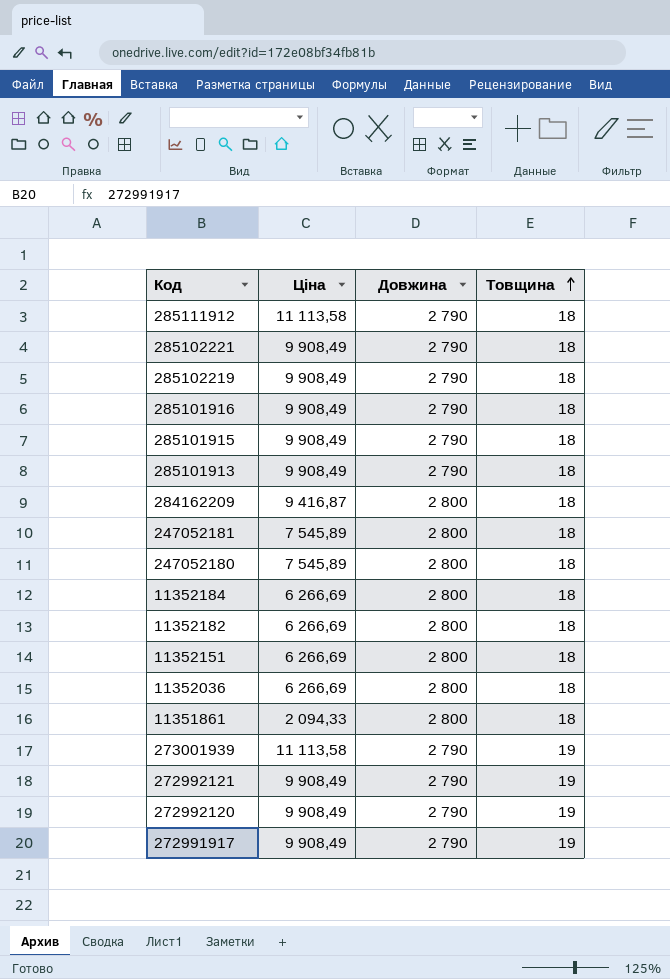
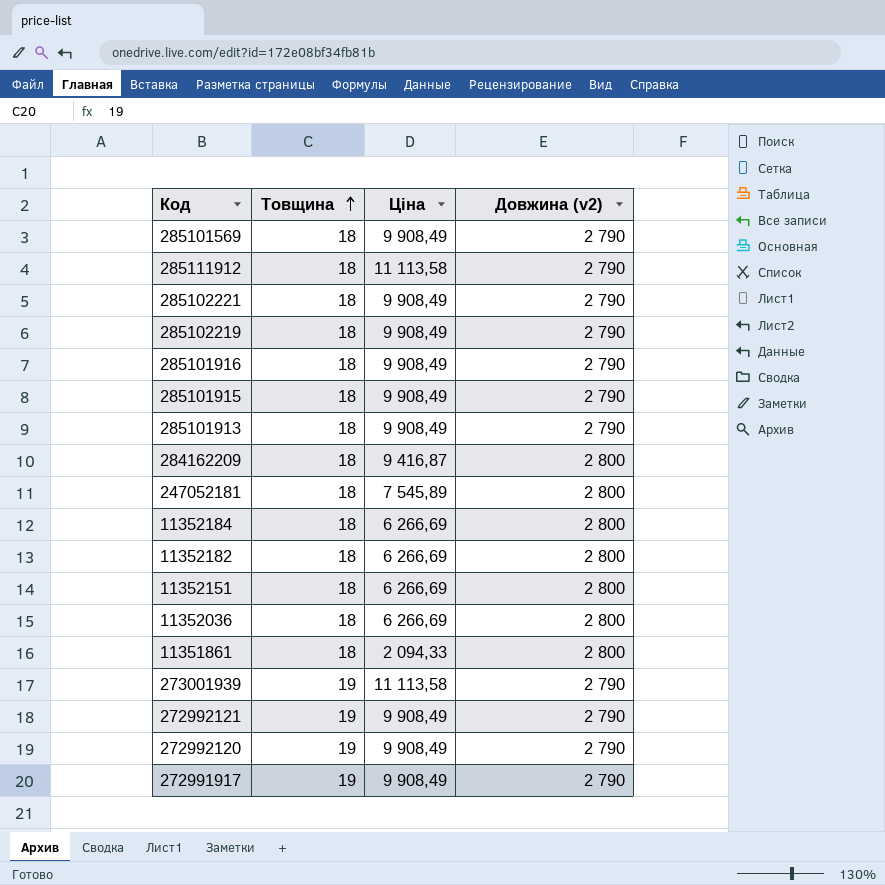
column Товщина | position: 4 -> 2
column name: Довжина -> Довжина (v2)
row 247052180: 7 545,89 | 2 800 | 18 -> none
row 285101569: none -> 18 | 9 908,49 | 2 790

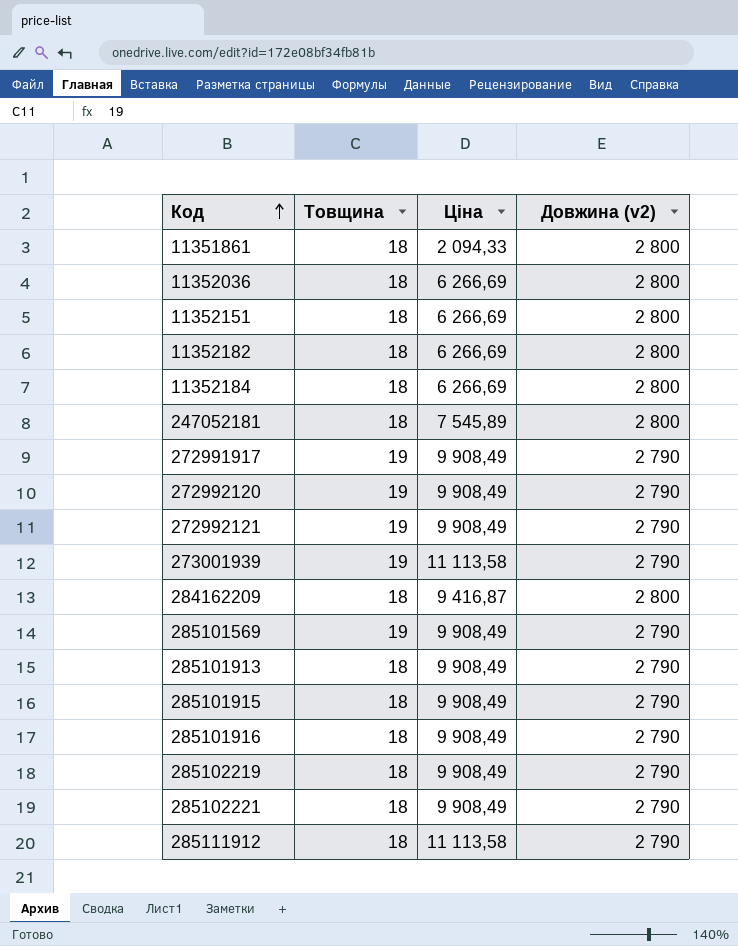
row order: Товщина ascending -> Код ascending
285101569 | Товщина: 18 -> 19

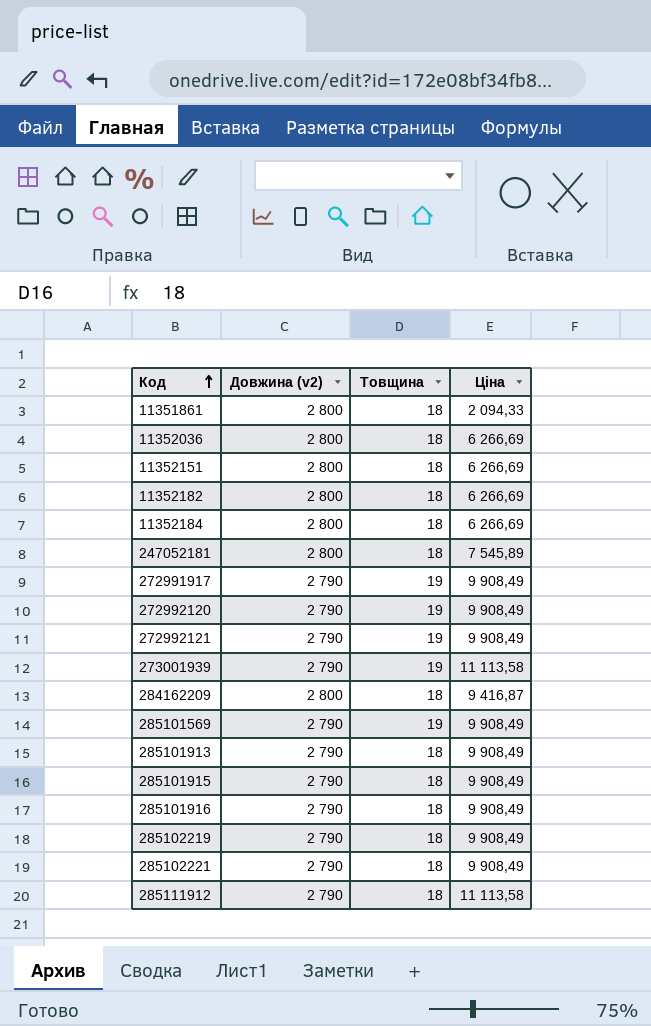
column Довжина (v2) | position: 4 -> 2

